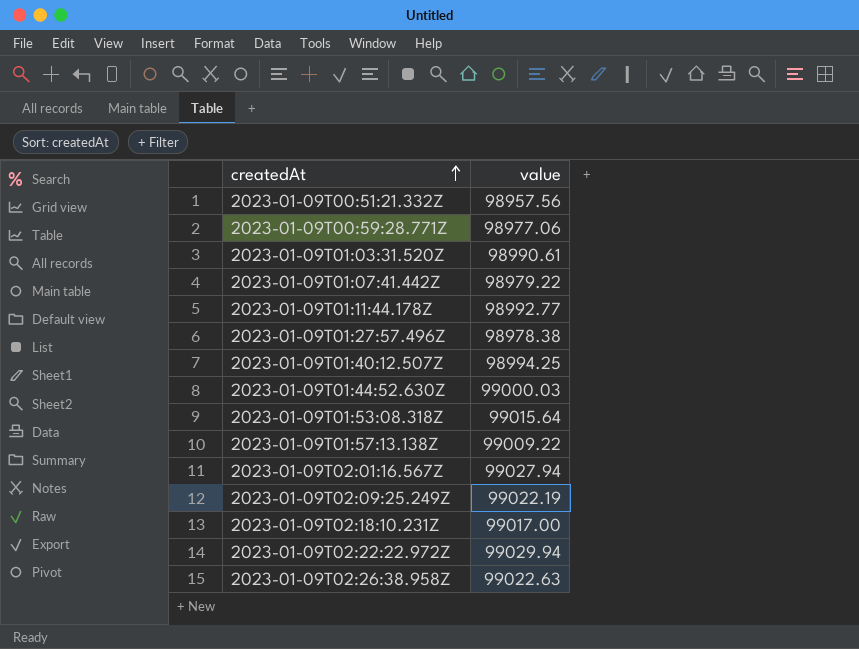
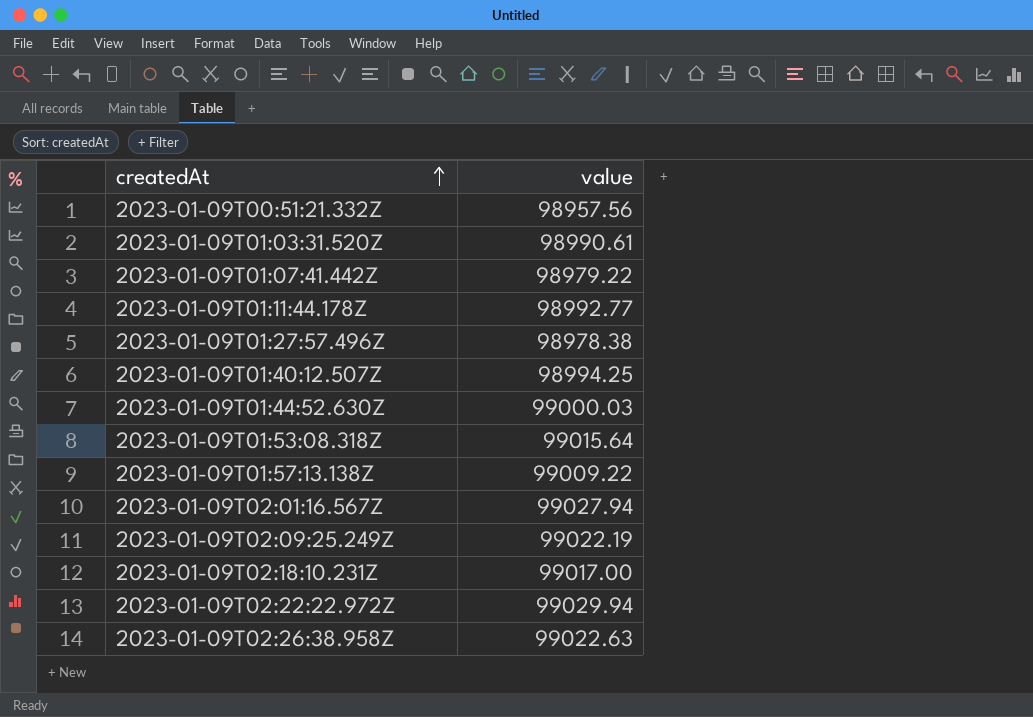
row 2023-01-09T00:59:28.771Z: 98977.06 -> none

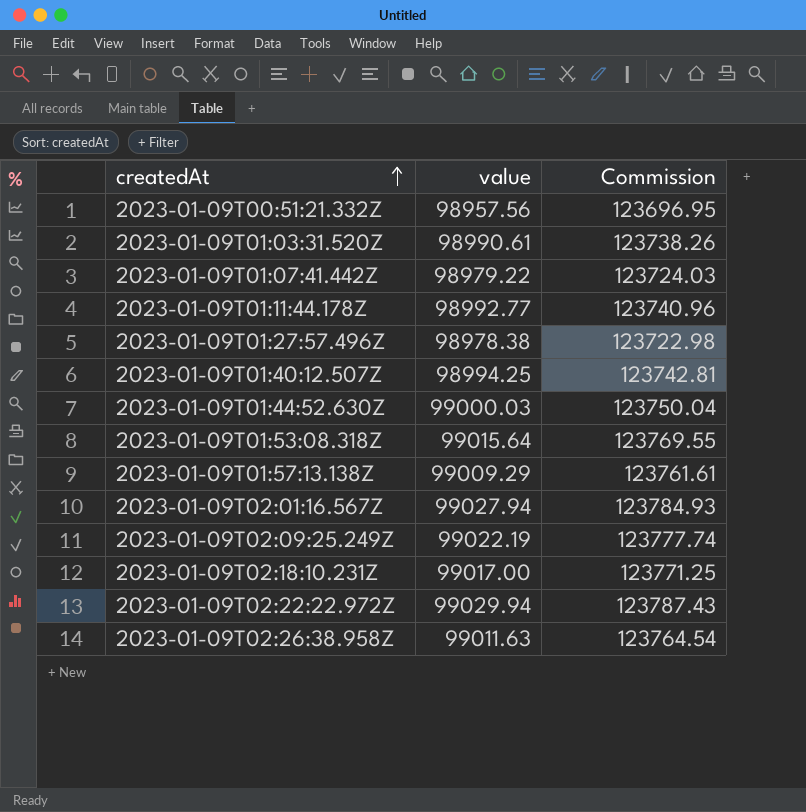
column Commission | formula: none -> [value] * 1.25
2023-01-09T01:57:13.138Z | value: 99009.22 -> 99009.29
2023-01-09T02:26:38.958Z | value: 99022.63 -> 99011.63

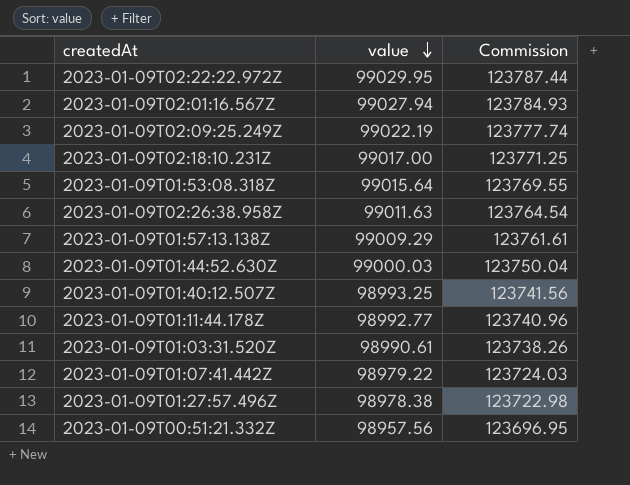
row order: createdAt ascending -> value descending
2023-01-09T02:22:22.972Z | value: 99029.94 -> 99029.95
2023-01-09T02:22:22.972Z | Commission: 123787.43 -> 123787.44
2023-01-09T01:40:12.507Z | value: 98994.25 -> 98993.25
2023-01-09T01:40:12.507Z | Commission: 123742.81 -> 123741.56

